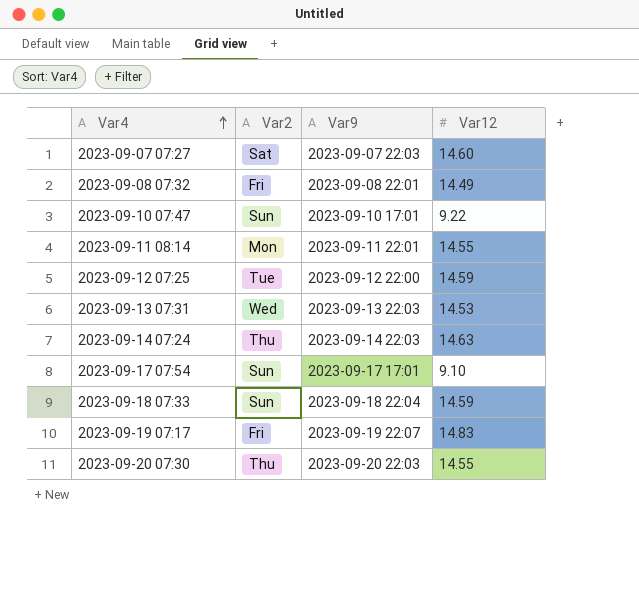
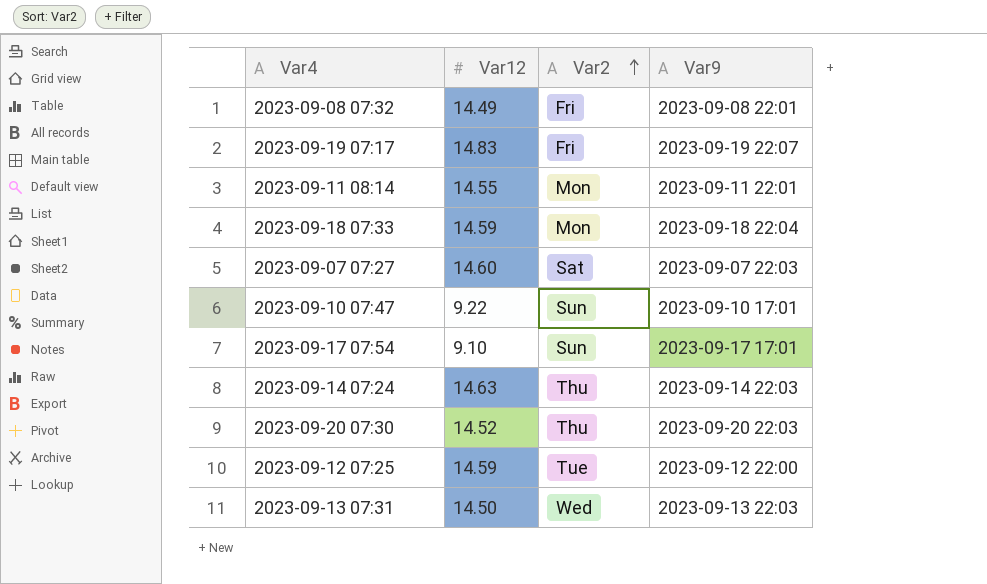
row order: Var4 ascending -> Var2 ascending
column Var12 | position: 4 -> 2
2023-09-18 07:33 | Var2: Sun -> Mon
2023-09-20 07:30 | Var12: 14.55 -> 14.52
2023-09-13 07:31 | Var12: 14.53 -> 14.50

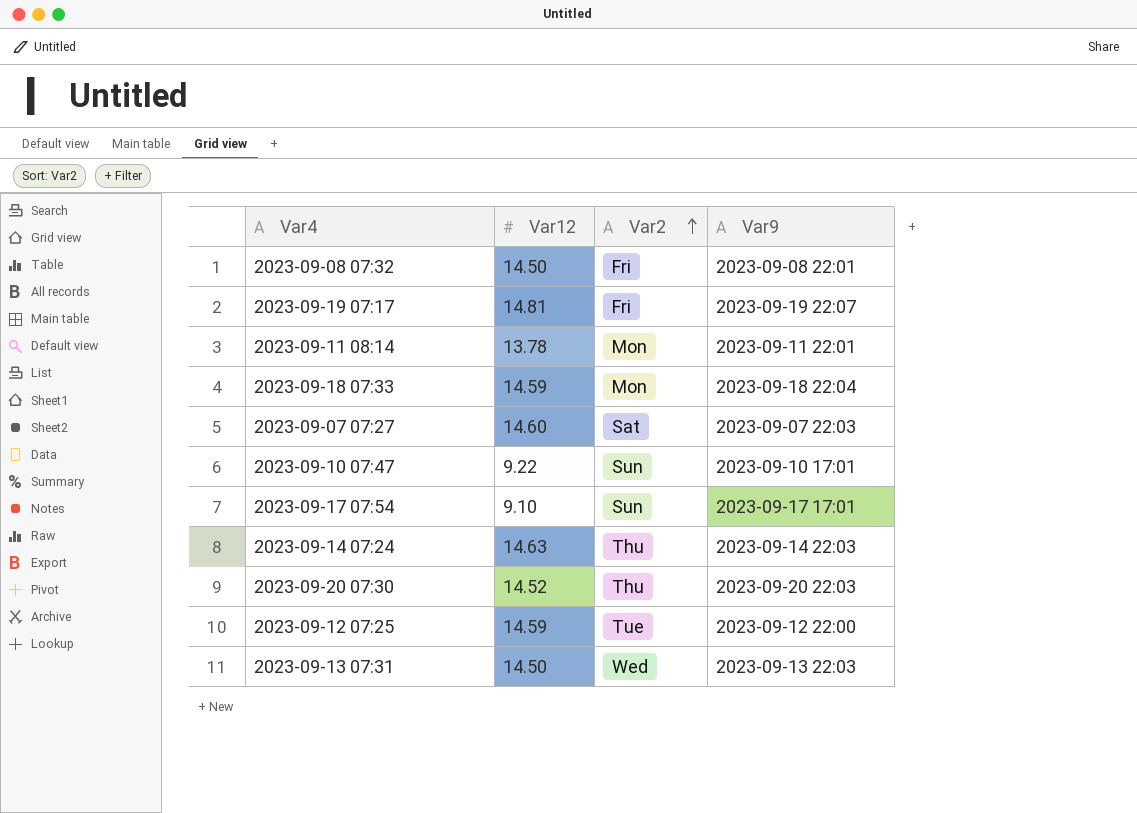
2023-09-08 07:32 | Var12: 14.49 -> 14.50
2023-09-19 07:17 | Var12: 14.83 -> 14.81
2023-09-11 08:14 | Var12: 14.55 -> 13.78

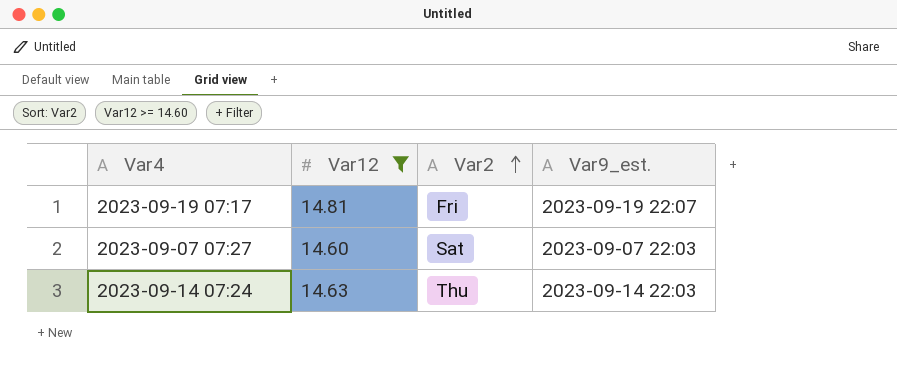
filter: none -> Var12 >= 14.60
column name: Var9 -> Var9_est.

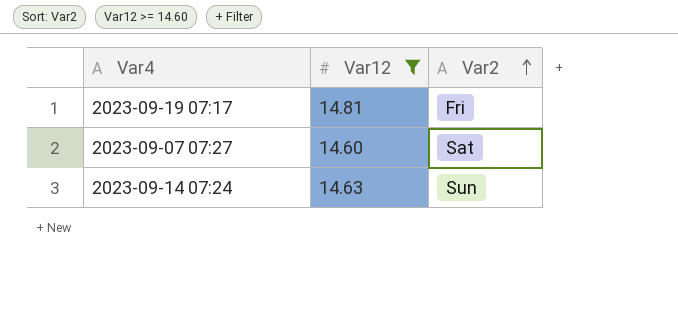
column Var9_est. | position: 4 -> none
2023-09-14 07:24 | Var2: Thu -> Sun

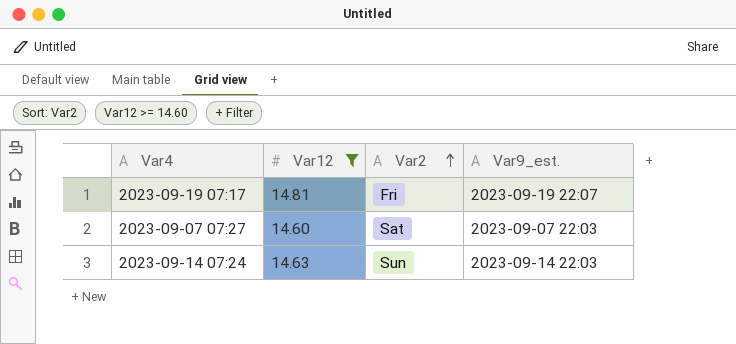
column Var9_est. | position: none -> 4

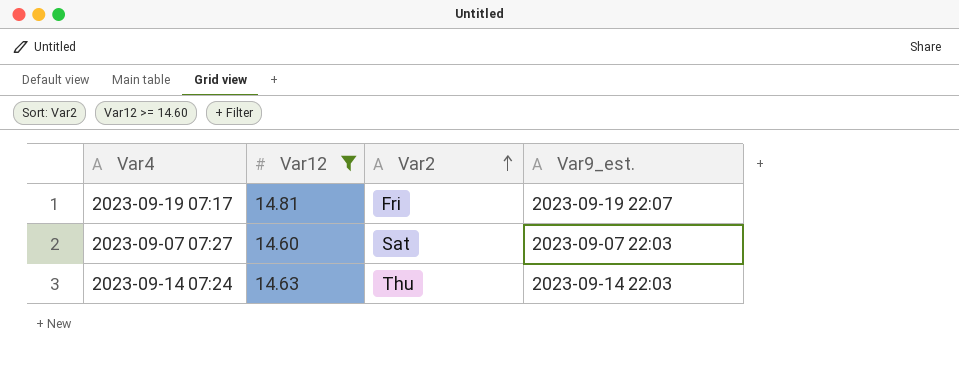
2023-09-14 07:24 | Var2: Sun -> Thu

